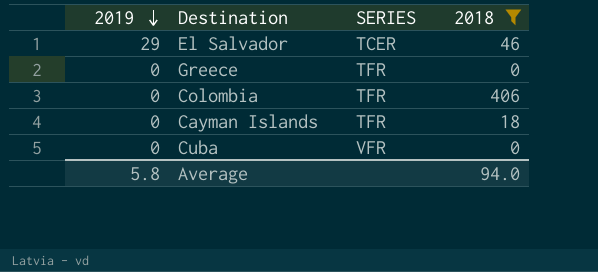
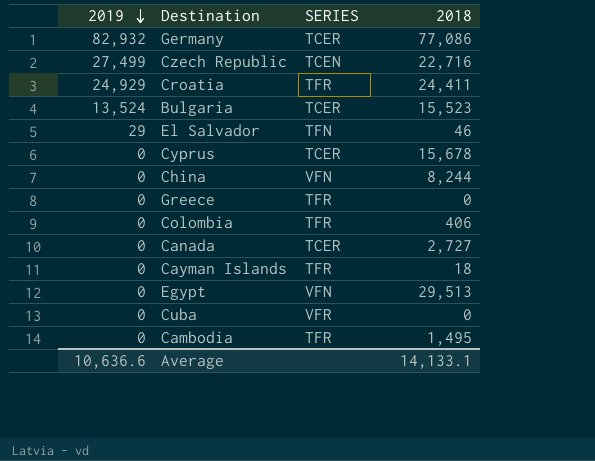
filter: 2018 <= 406 -> none
El Salvador | SERIES: TCER -> TFN
Average | 2019: 5.8 -> 10,636.6
Average | 2018: 94.0 -> 14,133.1

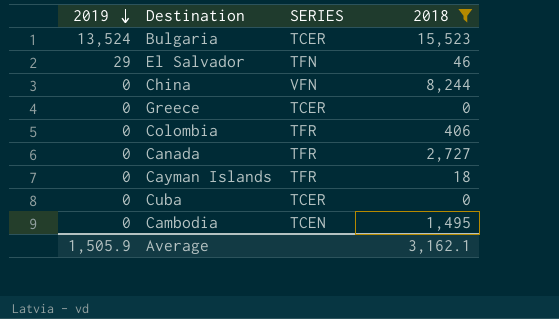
filter: none -> 2018 <= 15,523
Greece | SERIES: TFR -> TCER
Canada | SERIES: TCER -> TFR
Cuba | SERIES: VFR -> TCER
Cambodia | SERIES: TFR -> TCEN
Average | 2019: 10,636.6 -> 1,505.9
Average | 2018: 14,133.1 -> 3,162.1

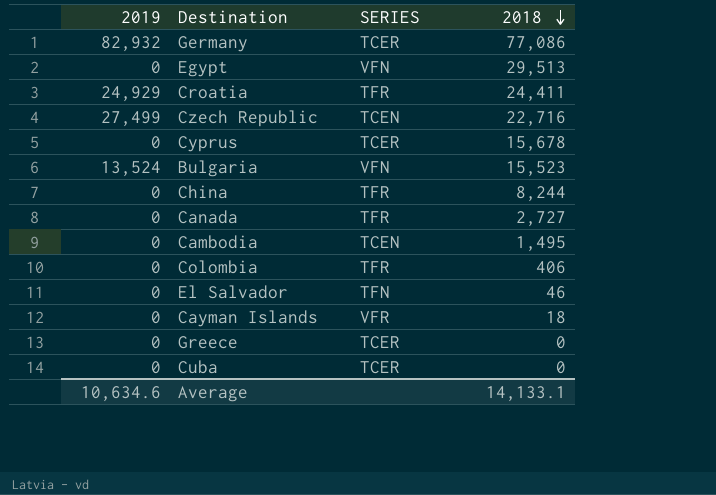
filter: 2018 <= 15,523 -> none
row order: 2019 descending -> 2018 descending
Bulgaria | SERIES: TCER -> VFN
China | SERIES: VFN -> TFR
El Salvador | 2019: 29 -> 0
Cayman Islands | SERIES: TFR -> VFR
Average | 2019: 1,505.9 -> 10,634.6
Average | 2018: 3,162.1 -> 14,133.1

